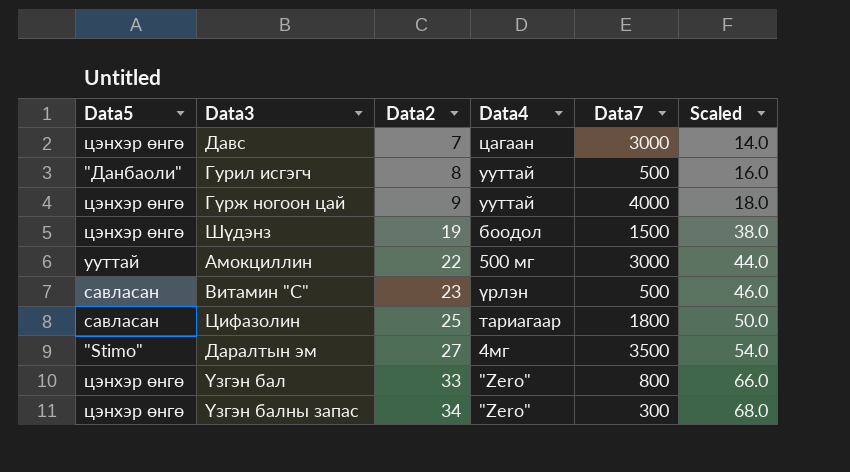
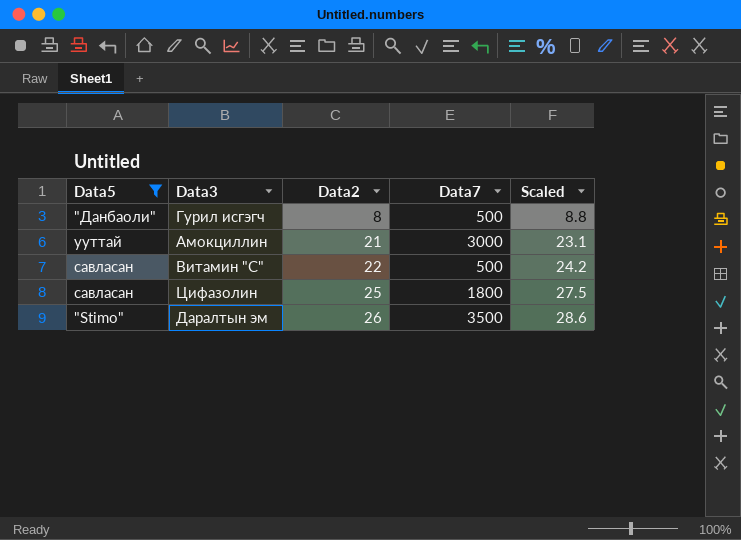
filter: none -> Data5 != цэнхэр өнгө
column Data4 | position: 4 -> none
column Scaled | formula: [Data2] * 2 -> [Data2] * 1.1
Амокциллин | Data2: 22 -> 21
Витамин "С" | Data2: 23 -> 22
Даралтын эм | Data2: 27 -> 26

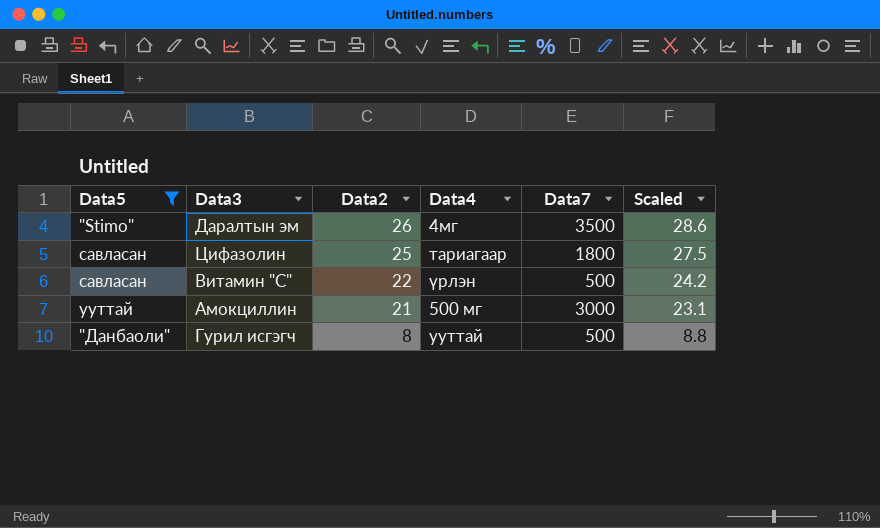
row order: Data2 ascending -> Data2 descending
column Data4 | position: none -> 4

